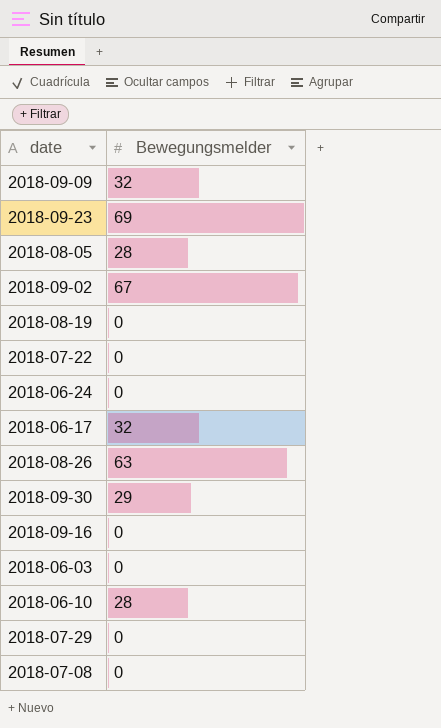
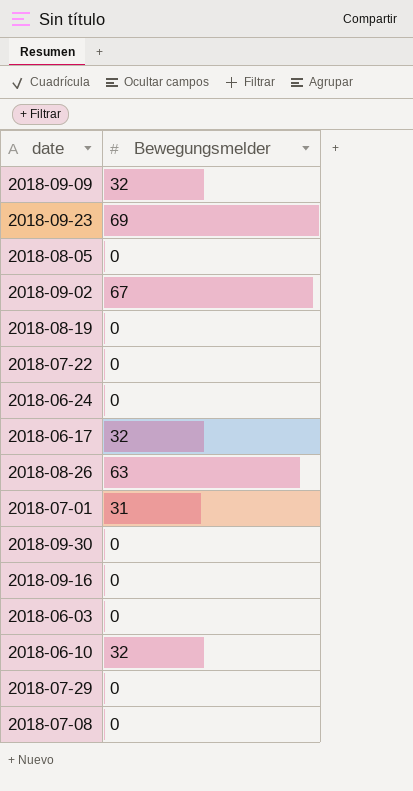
2018-08-05 | Bewegungsmelder: 28 -> 0
row 2018-07-01: none -> 31
2018-09-30 | Bewegungsmelder: 29 -> 0
2018-06-10 | Bewegungsmelder: 28 -> 32

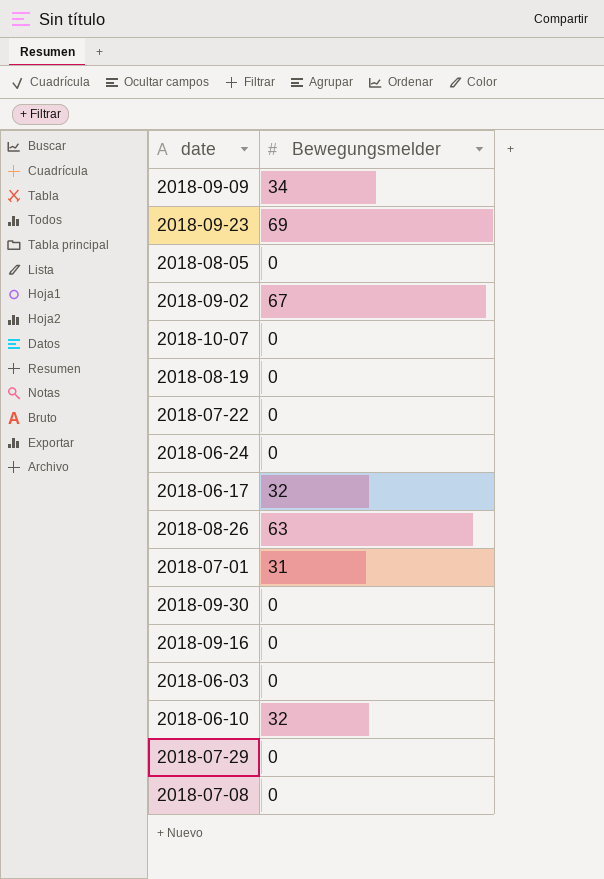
2018-09-09 | Bewegungsmelder: 32 -> 34
row 2018-10-07: none -> 0

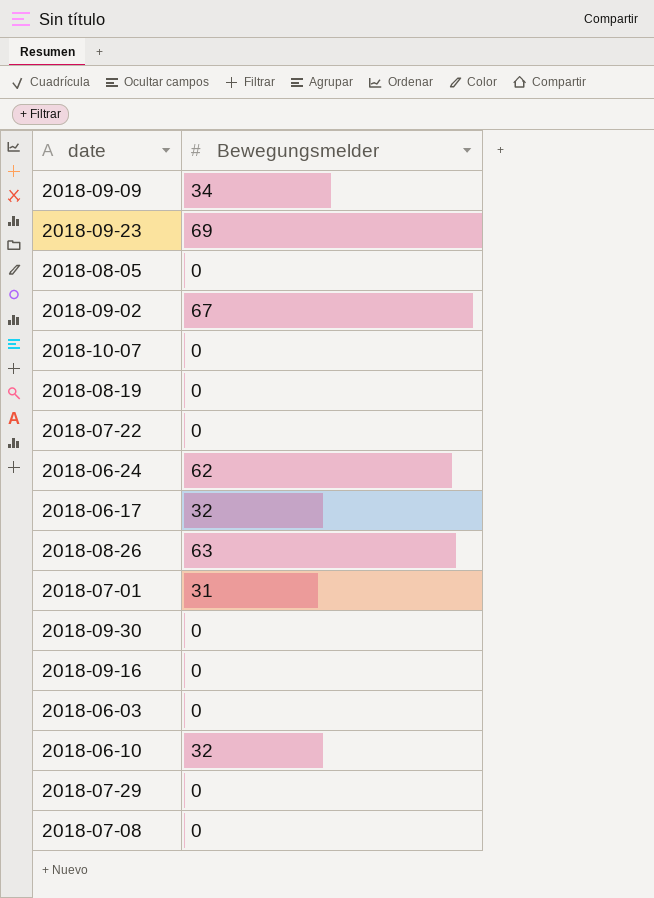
2018-06-24 | Bewegungsmelder: 0 -> 62

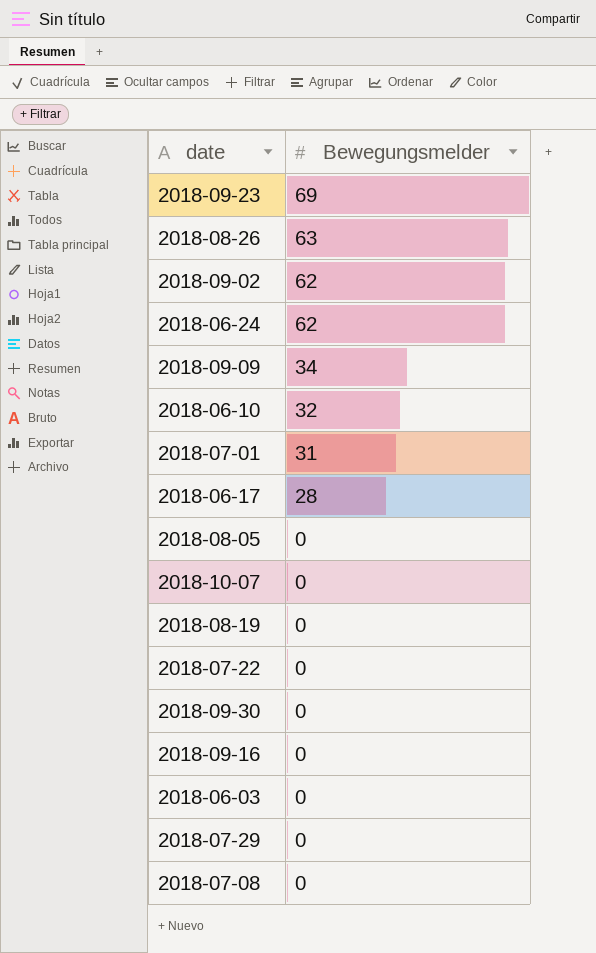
row order: none -> Bewegungsmelder descending
2018-09-02 | Bewegungsmelder: 67 -> 62
2018-06-17 | Bewegungsmelder: 32 -> 28

